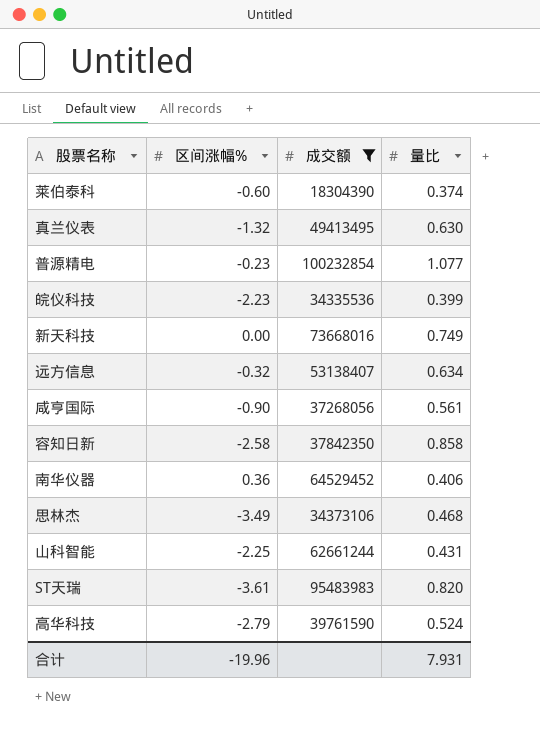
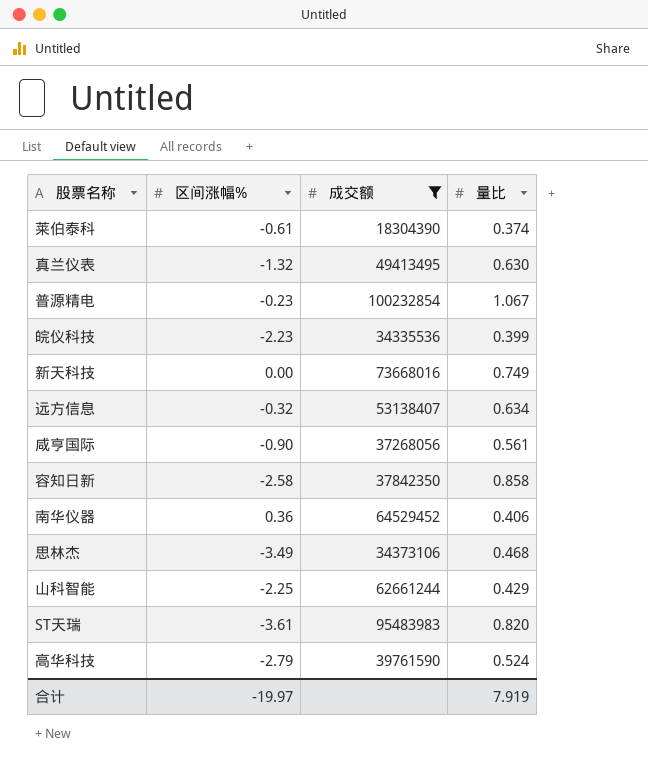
莱伯泰科 | 区间涨幅%: -0.60 -> -0.61
普源精电 | 量比: 1.077 -> 1.067
山科智能 | 量比: 0.431 -> 0.429
合计 | 区间涨幅%: -19.96 -> -19.97
合计 | 量比: 7.931 -> 7.919

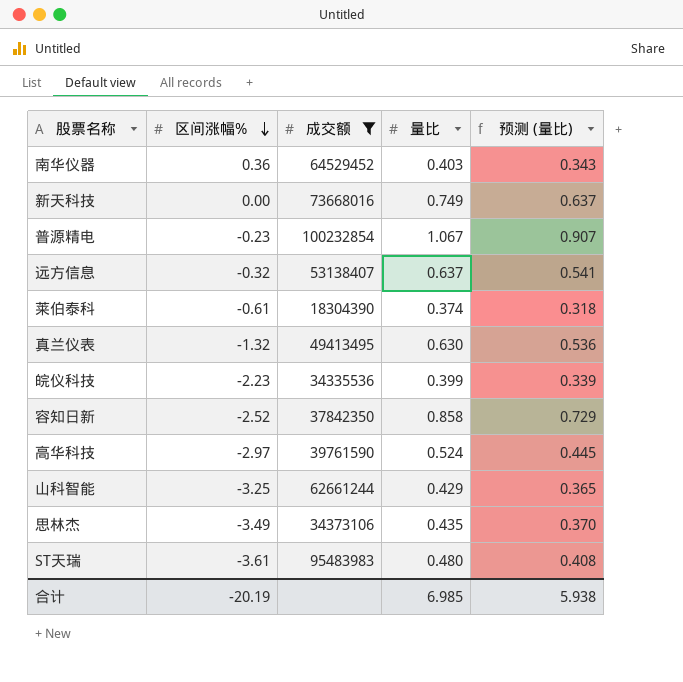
row order: none -> 区间涨幅% descending
column 预测 (量比) | formula: none -> [量比] * 0.85
row 咸亨国际: -0.90 | 37268056 | 0.561 -> none
南华仪器 | 量比: 0.406 -> 0.403
远方信息 | 量比: 0.634 -> 0.637
容知日新 | 区间涨幅%: -2.58 -> -2.52
高华科技 | 区间涨幅%: -2.79 -> -2.97
山科智能 | 区间涨幅%: -2.25 -> -3.25
思林杰 | 量比: 0.468 -> 0.435
ST天瑞 | 量比: 0.820 -> 0.480
合计 | 区间涨幅%: -19.97 -> -20.19
合计 | 量比: 7.919 -> 6.985

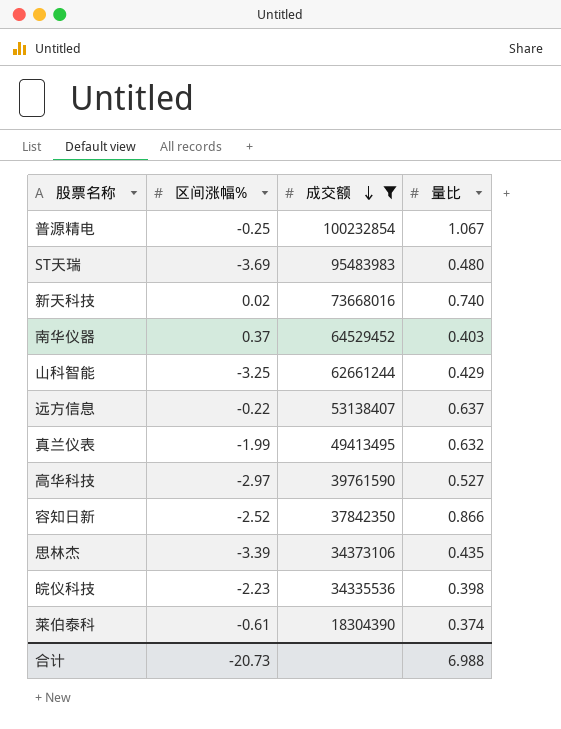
row order: 区间涨幅% descending -> 成交额 descending
column 预测 (量比) | formula: [量比] * 0.85 -> none
普源精电 | 区间涨幅%: -0.23 -> -0.25
ST天瑞 | 区间涨幅%: -3.61 -> -3.69
新天科技 | 区间涨幅%: 0.00 -> 0.02
新天科技 | 量比: 0.749 -> 0.740
南华仪器 | 区间涨幅%: 0.36 -> 0.37
远方信息 | 区间涨幅%: -0.32 -> -0.22
真兰仪表 | 区间涨幅%: -1.32 -> -1.99
真兰仪表 | 量比: 0.630 -> 0.632
高华科技 | 量比: 0.524 -> 0.527
容知日新 | 量比: 0.858 -> 0.866
思林杰 | 区间涨幅%: -3.49 -> -3.39
皖仪科技 | 量比: 0.399 -> 0.398
合计 | 区间涨幅%: -20.19 -> -20.73
合计 | 量比: 6.985 -> 6.988

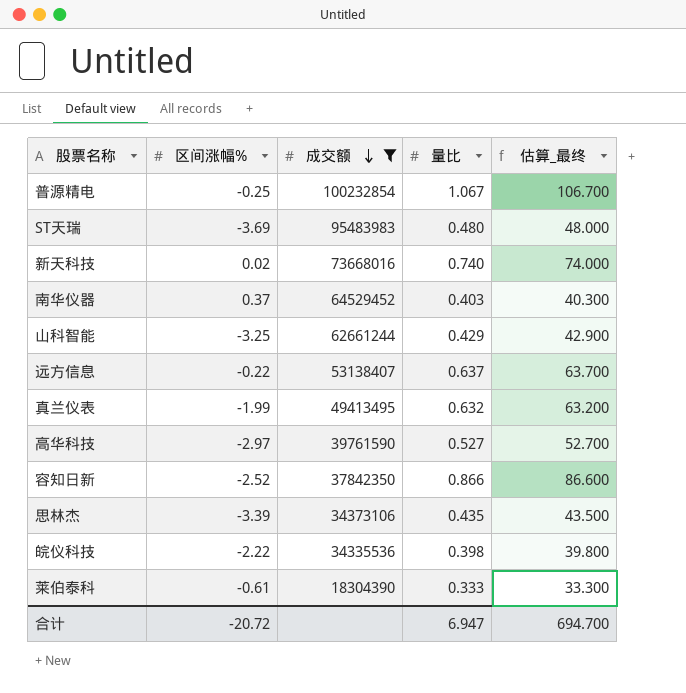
column 估算_最终 | formula: none -> [量比] * 100
皖仪科技 | 区间涨幅%: -2.23 -> -2.22
莱伯泰科 | 量比: 0.374 -> 0.333
合计 | 区间涨幅%: -20.73 -> -20.72
合计 | 量比: 6.988 -> 6.947

